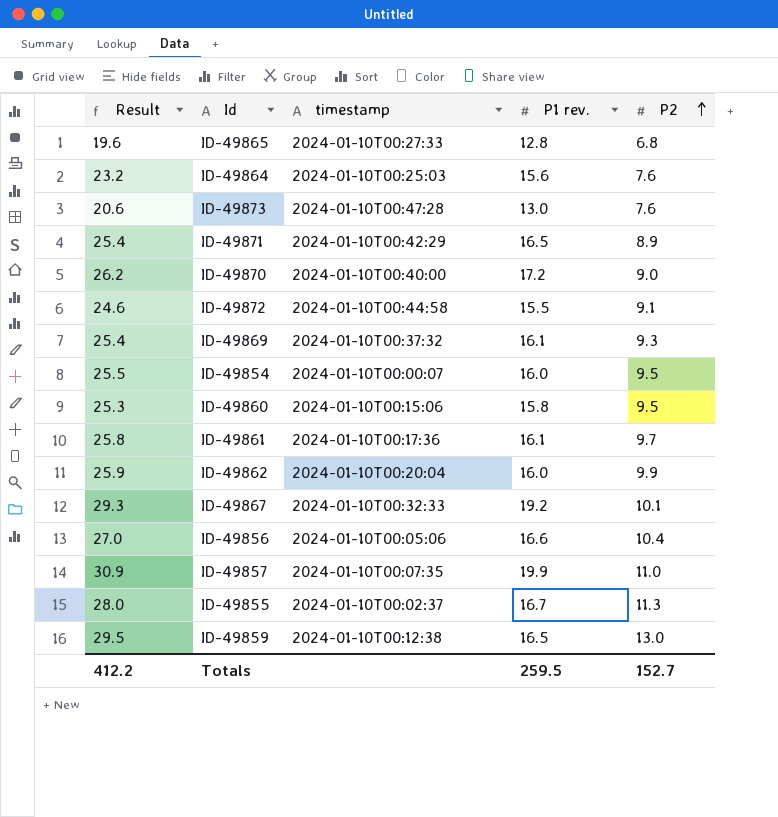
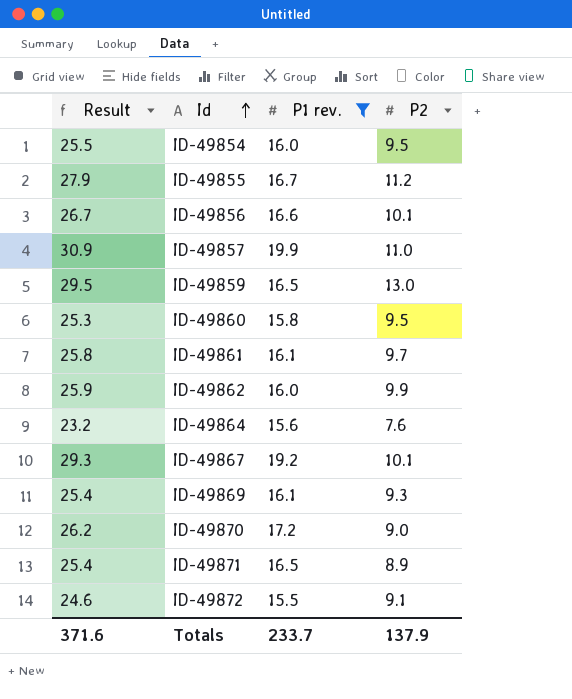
filter: none -> P1 rev. >= 15.5
row order: P2 ascending -> Id ascending
column timestamp | position: 3 -> none
ID-49855 | Result: 28.0 -> 27.9
ID-49855 | P2: 11.3 -> 11.2
ID-49856 | Result: 27.0 -> 26.7
ID-49856 | P2: 10.4 -> 10.1
Totals | Result: 412.2 -> 371.6
Totals | P1 rev.: 259.5 -> 233.7
Totals | P2: 152.7 -> 137.9

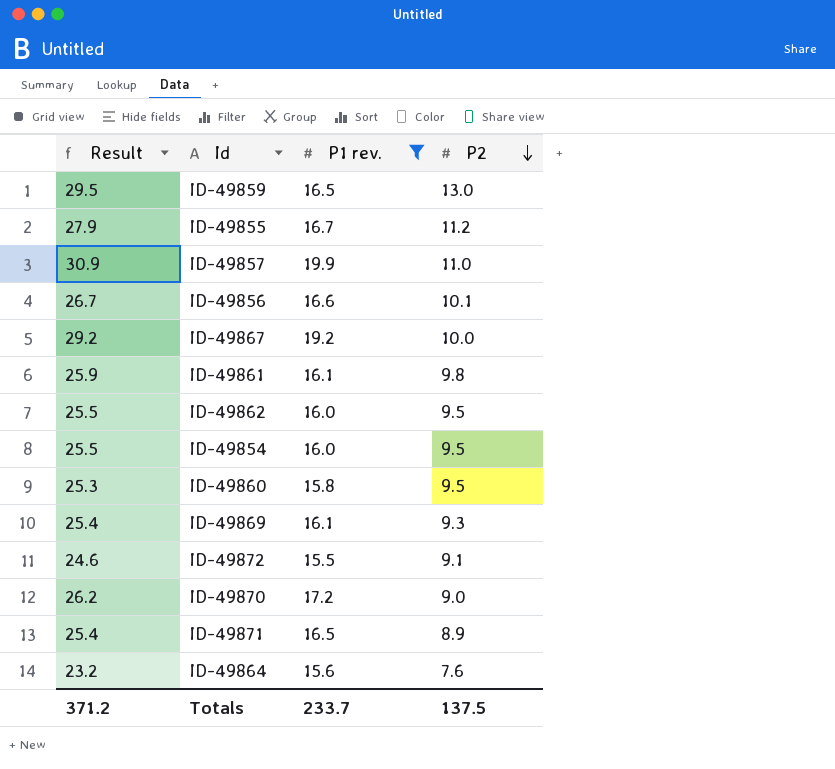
row order: Id ascending -> P2 descending
ID-49867 | Result: 29.3 -> 29.2
ID-49867 | P2: 10.1 -> 10.0
ID-49861 | Result: 25.8 -> 25.9
ID-49861 | P2: 9.7 -> 9.8
ID-49862 | Result: 25.9 -> 25.5
ID-49862 | P2: 9.9 -> 9.5
Totals | Result: 371.6 -> 371.2
Totals | P2: 137.9 -> 137.5

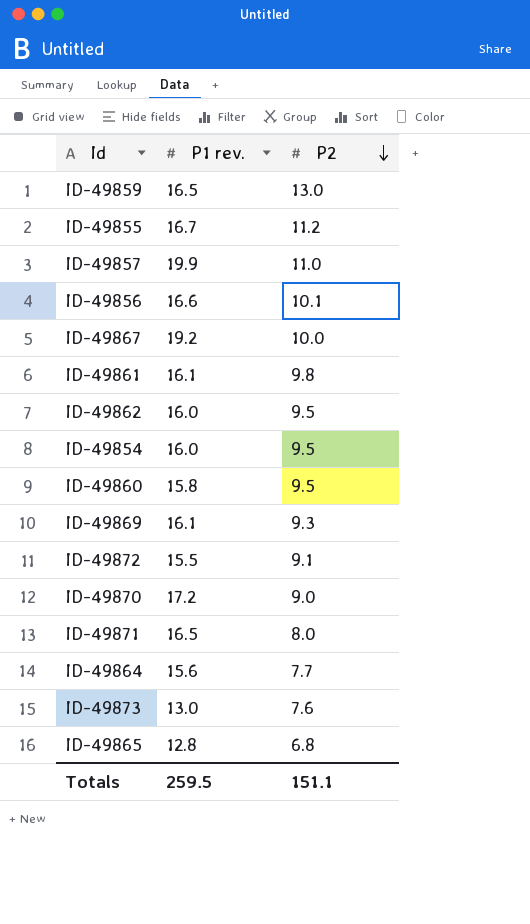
filter: P1 rev. >= 15.5 -> none
column Result | formula: [P1 rev.] + [P2] -> none
ID-49871 | P2: 8.9 -> 8.0
ID-49864 | P2: 7.6 -> 7.7
Totals | P1 rev.: 233.7 -> 259.5
Totals | P2: 137.5 -> 151.1

